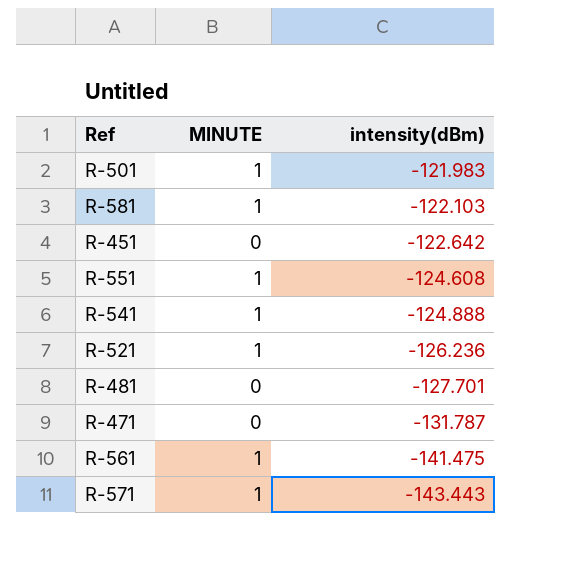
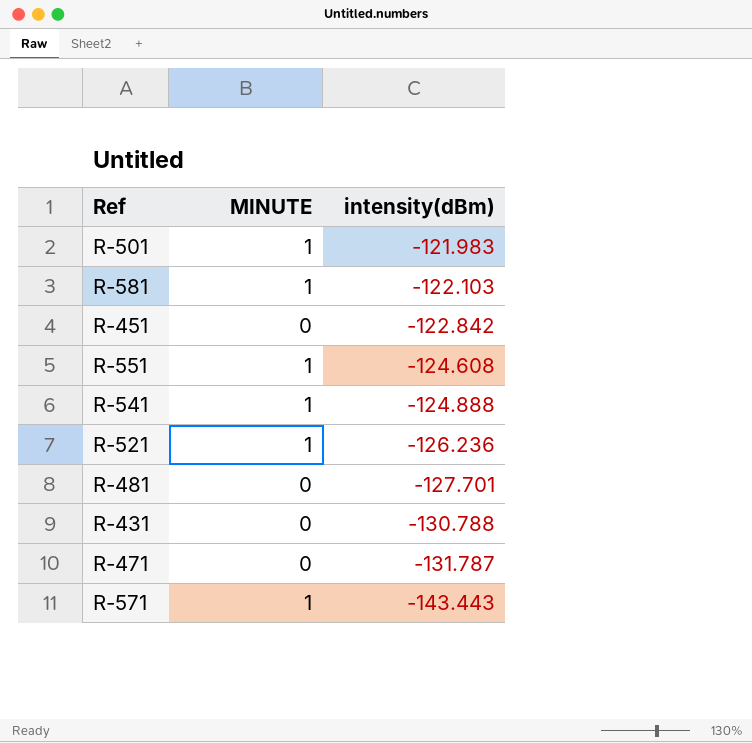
row R-561: 1 | -141.475 -> none
R-451 | intensity(dBm): -122.642 -> -122.842
row R-431: none -> 0 | -130.788

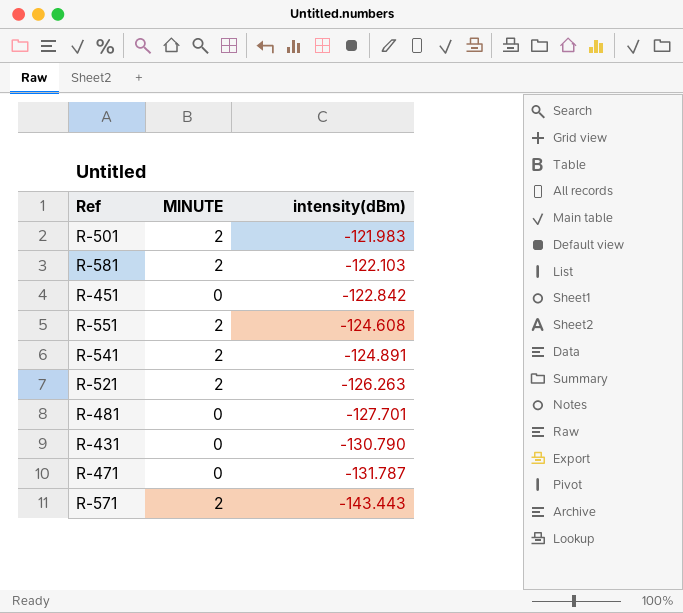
R-501 | MINUTE: 1 -> 2
R-581 | MINUTE: 1 -> 2
R-551 | MINUTE: 1 -> 2
R-541 | MINUTE: 1 -> 2
R-541 | intensity(dBm): -124.888 -> -124.891
R-521 | MINUTE: 1 -> 2
R-521 | intensity(dBm): -126.236 -> -126.263
R-431 | intensity(dBm): -130.788 -> -130.790
R-571 | MINUTE: 1 -> 2

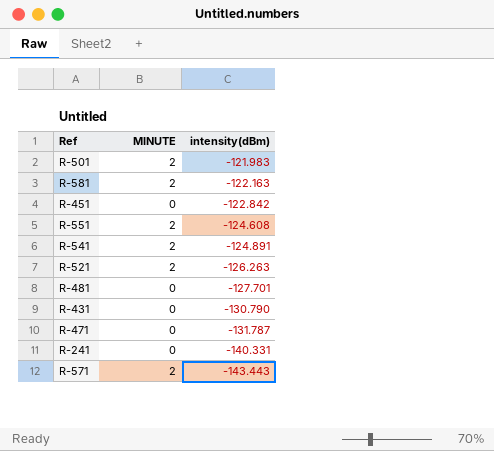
R-581 | intensity(dBm): -122.103 -> -122.163
row R-241: none -> 0 | -140.331

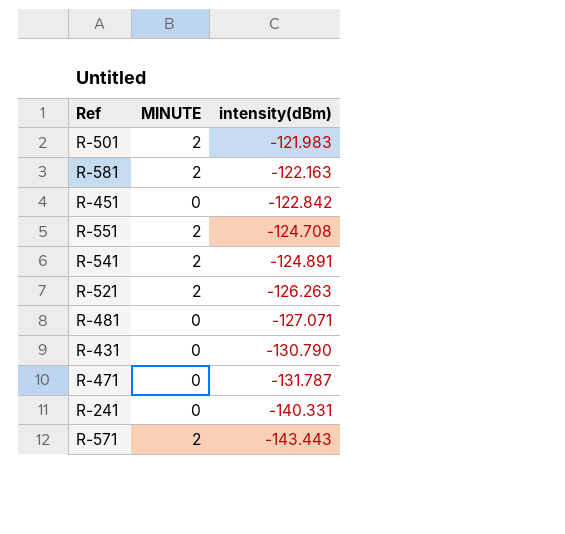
R-551 | intensity(dBm): -124.608 -> -124.708
R-481 | intensity(dBm): -127.701 -> -127.071

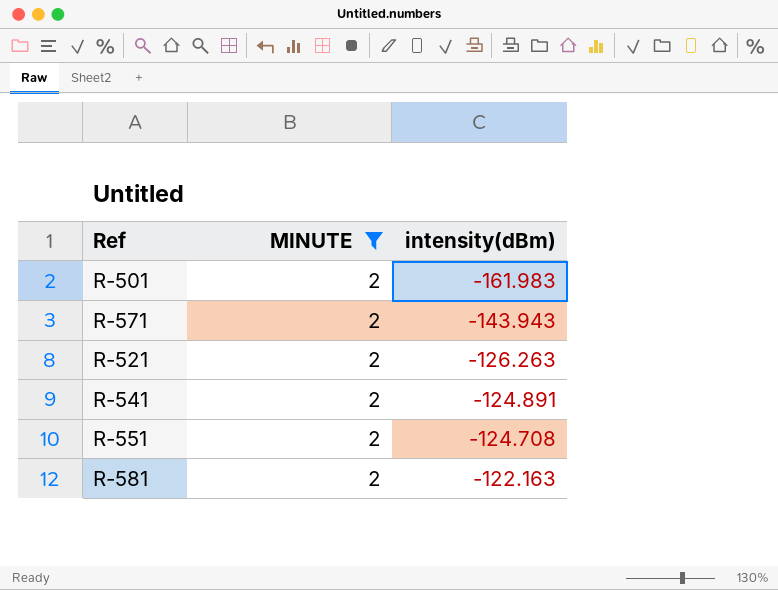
filter: none -> MINUTE = 2
row order: intensity(dBm) descending -> intensity(dBm) ascending
R-501 | intensity(dBm): -121.983 -> -161.983
R-571 | intensity(dBm): -143.443 -> -143.943

